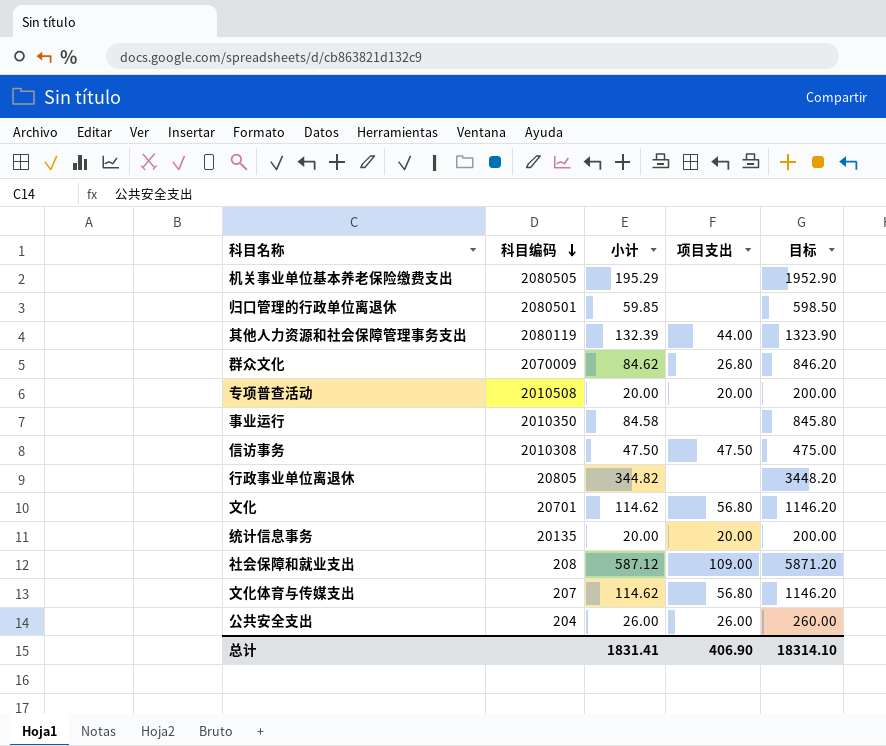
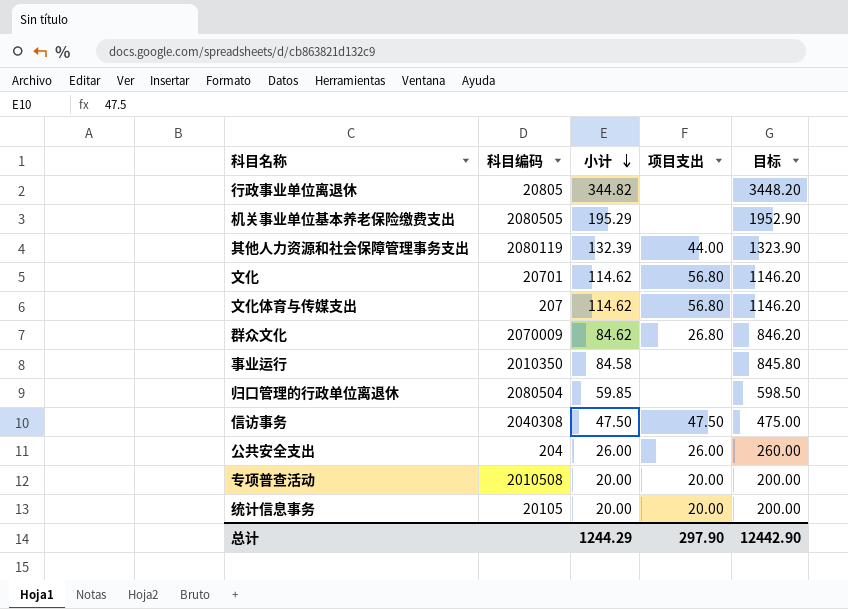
row order: 科目编码 descending -> 小计 descending
row 社会保障和就业支出: 208 | 587.12 | 109.00 | 5871.20 -> none
归口管理的行政单位离退休 | 科目编码: 2080501 -> 2080504
信访事务 | 科目编码: 2010308 -> 2040308
统计信息事务 | 科目编码: 20135 -> 20105
总计 | 小计: 1831.41 -> 1244.29
总计 | 项目支出: 406.90 -> 297.90
总计 | 目标: 18314.10 -> 12442.90

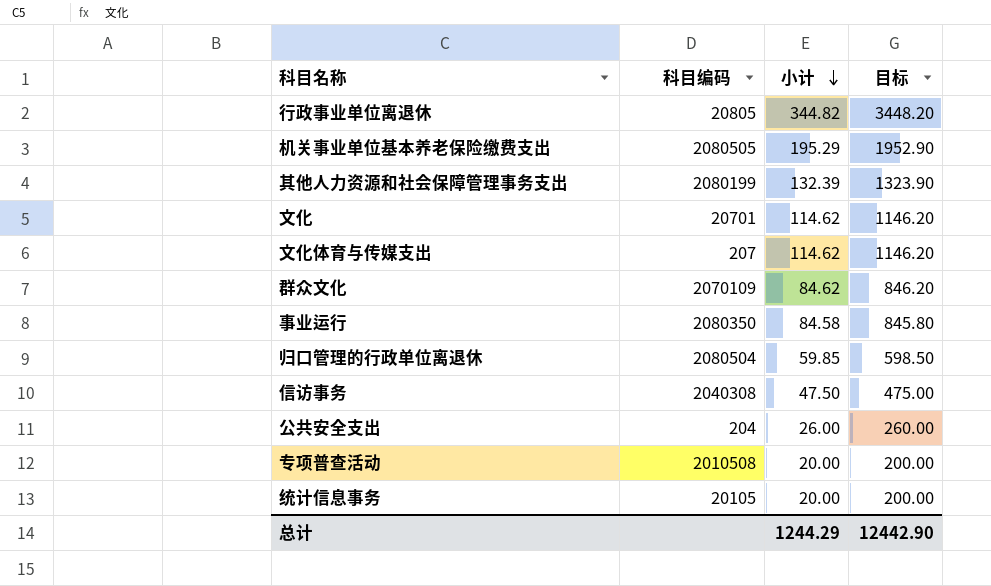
column 项目支出 | position: 4 -> none
其他人力资源和社会保障管理事务支出 | 科目编码: 2080119 -> 2080199
群众文化 | 科目编码: 2070009 -> 2070109
事业运行 | 科目编码: 2010350 -> 2080350

